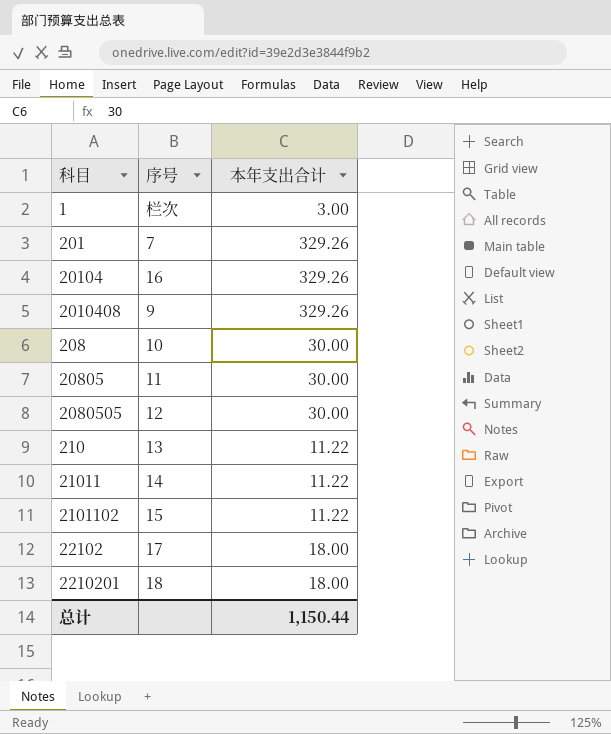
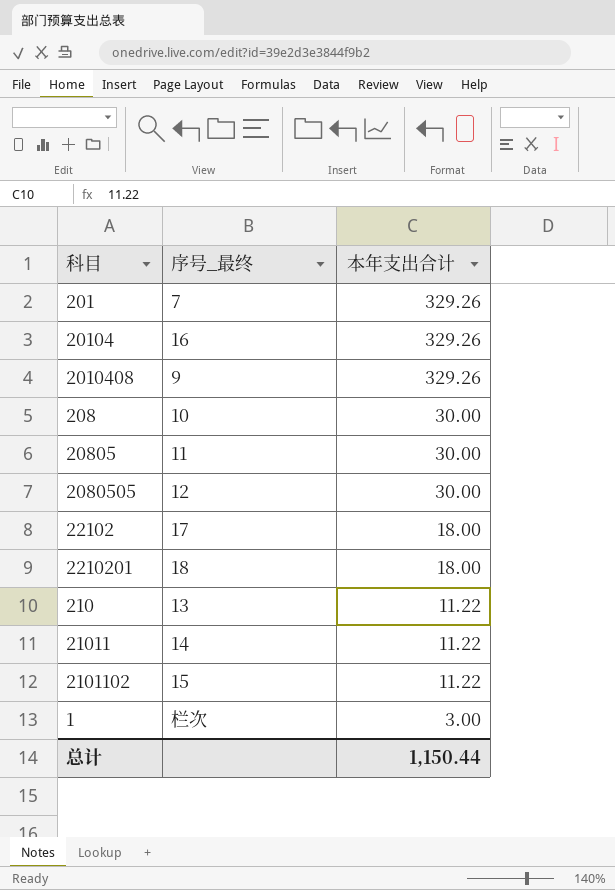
row order: none -> 本年支出合计 descending
column name: 序号 -> 序号_最终

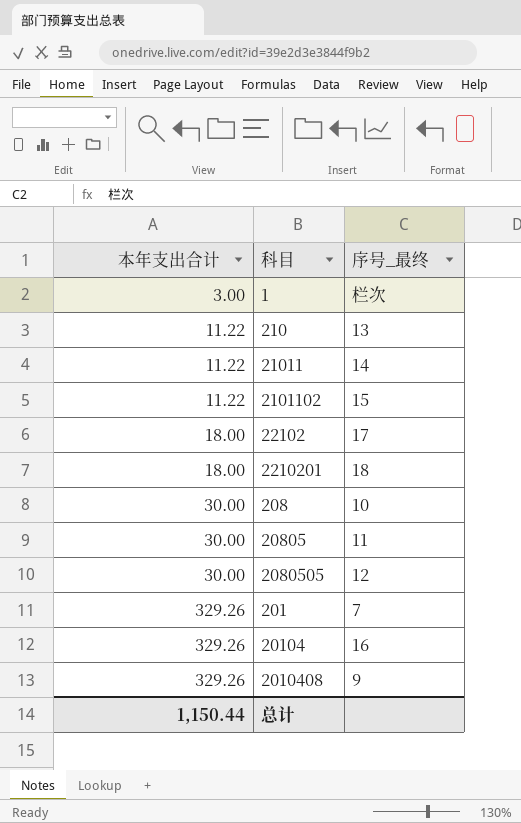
row order: 本年支出合计 descending -> 本年支出合计 ascending
column 本年支出合计 | position: 3 -> 1

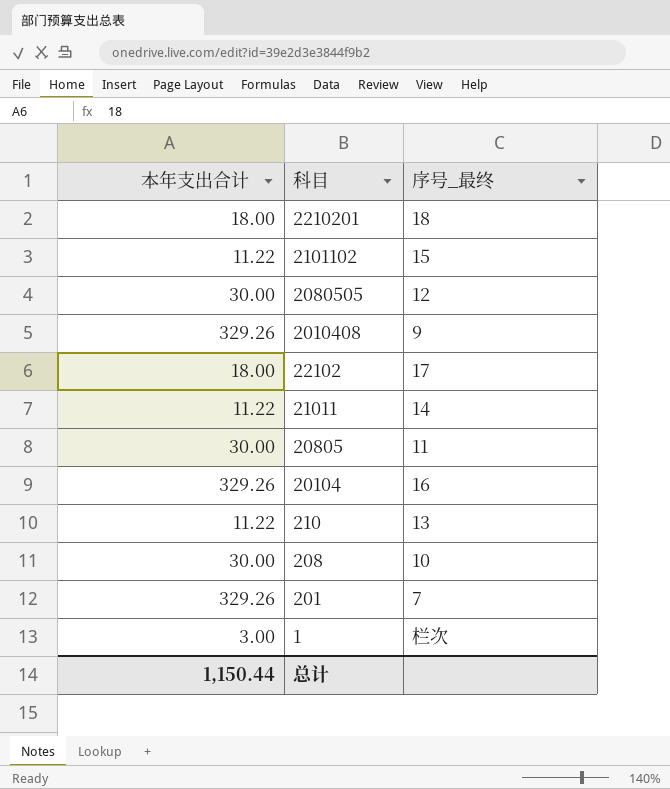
row order: 本年支出合计 ascending -> 科目 descending

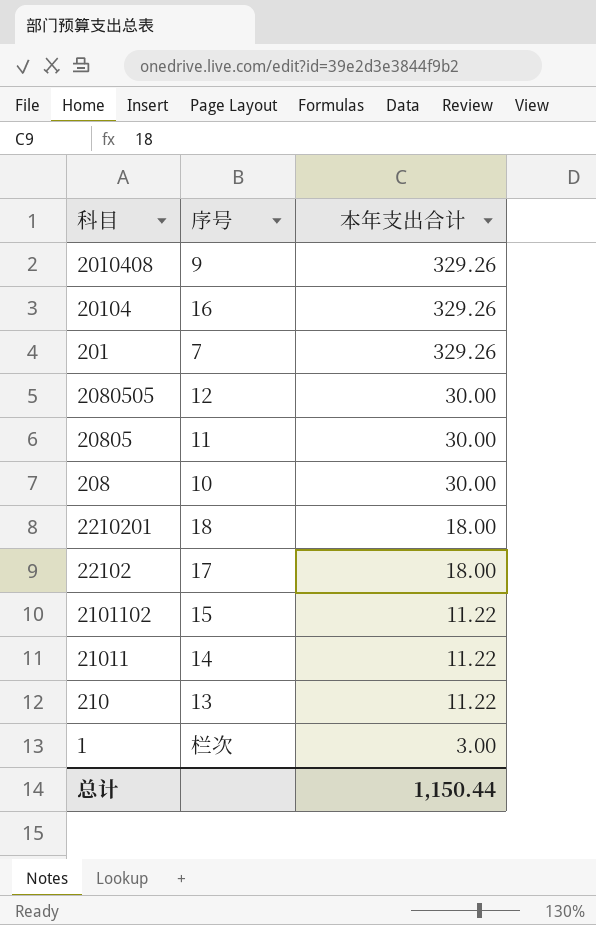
row order: 科目 descending -> 本年支出合计 descending
column name: 序号_最终 -> 序号
column 本年支出合计 | position: 1 -> 3

